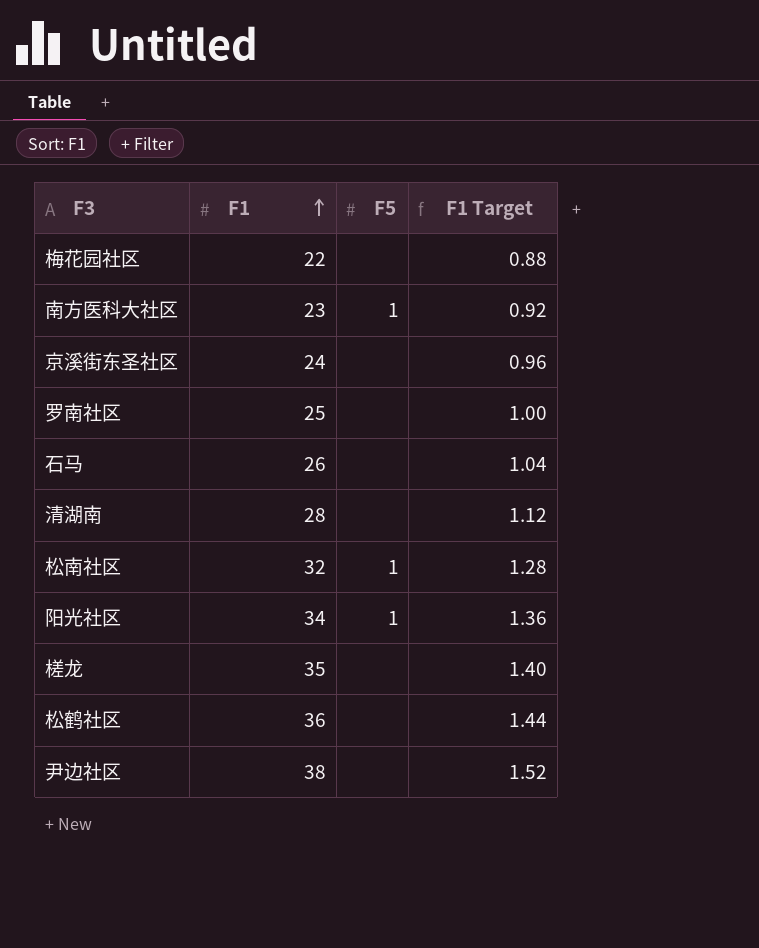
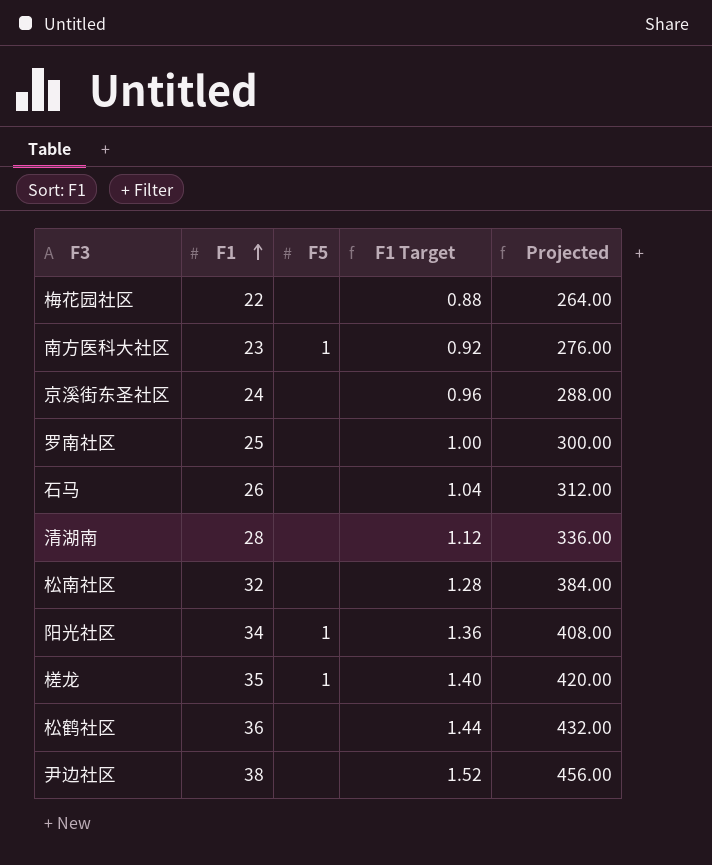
column Projected | formula: none -> [F1] * 12
松南社区 | F5: 1 -> none
槎龙 | F5: none -> 1

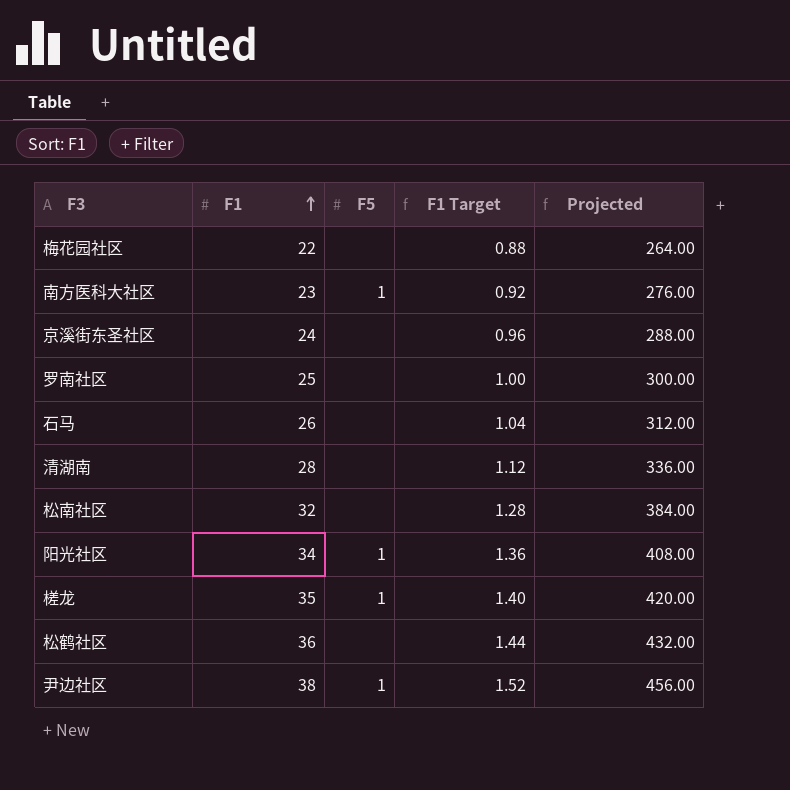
尹边社区 | F5: none -> 1

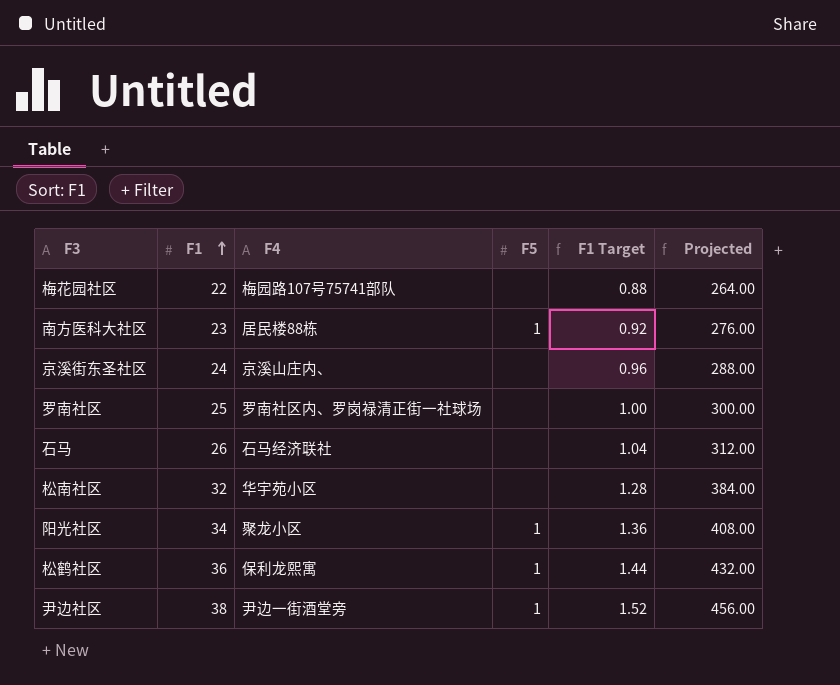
column F4 | position: none -> 3
row 清湖南: 28 | none | 1.12 | 336.00 -> none
row 槎龙: 35 | 1 | 1.40 | 420.00 -> none
松鹤社区 | F5: none -> 1

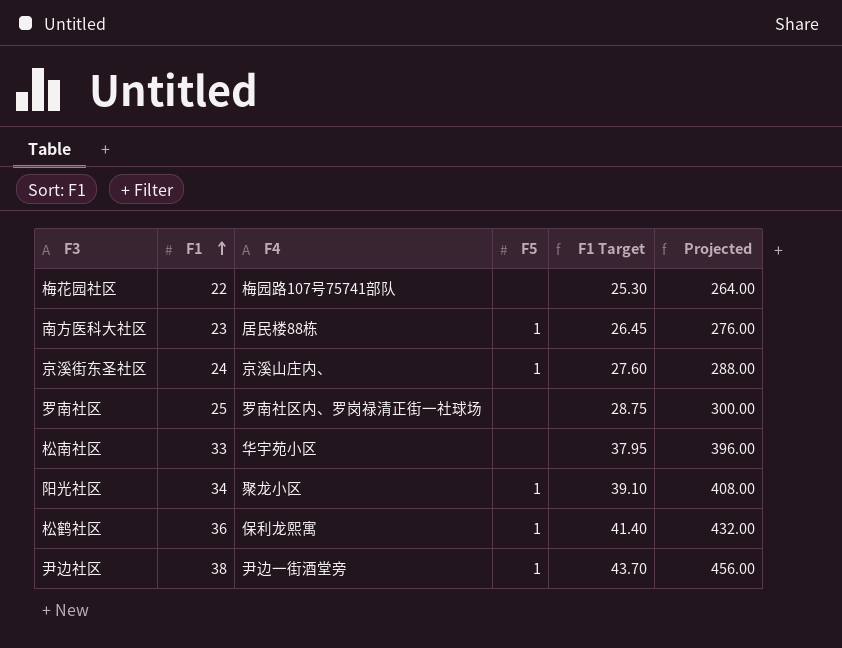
column F1 Target | formula: [F1] * 0.04 -> [F1] * 1.15
row 石马: 26 | 石马经济联社 | none | 1.04 | 312.00 -> none
京溪街东圣社区 | F5: none -> 1
松南社区 | F1: 32 -> 33
松南社区 | Projected: 384.00 -> 396.00

